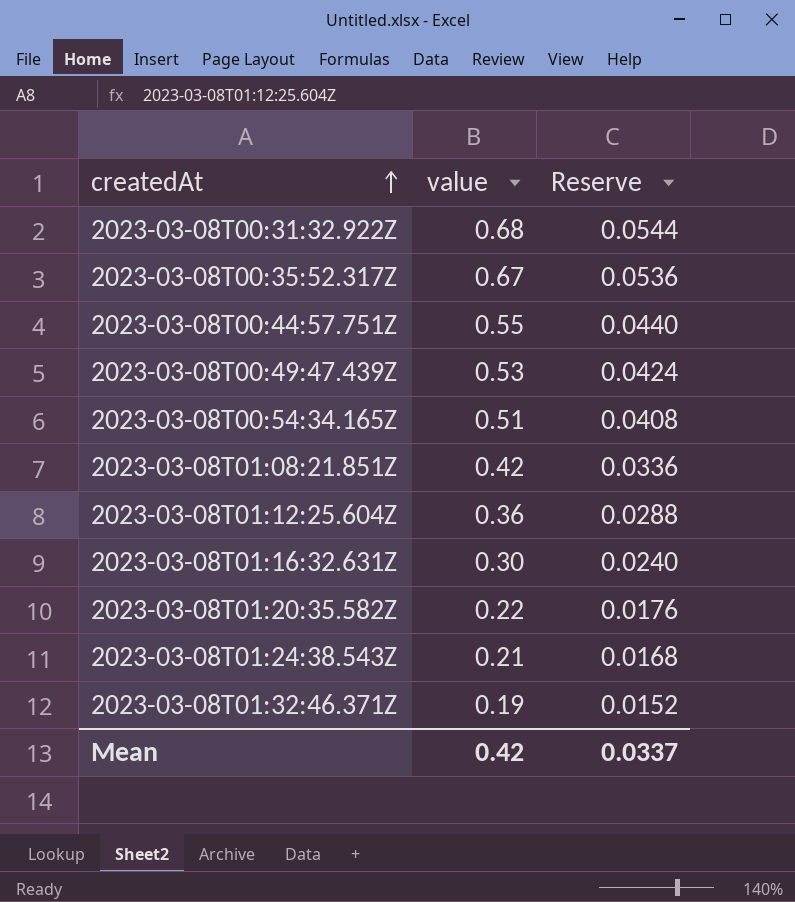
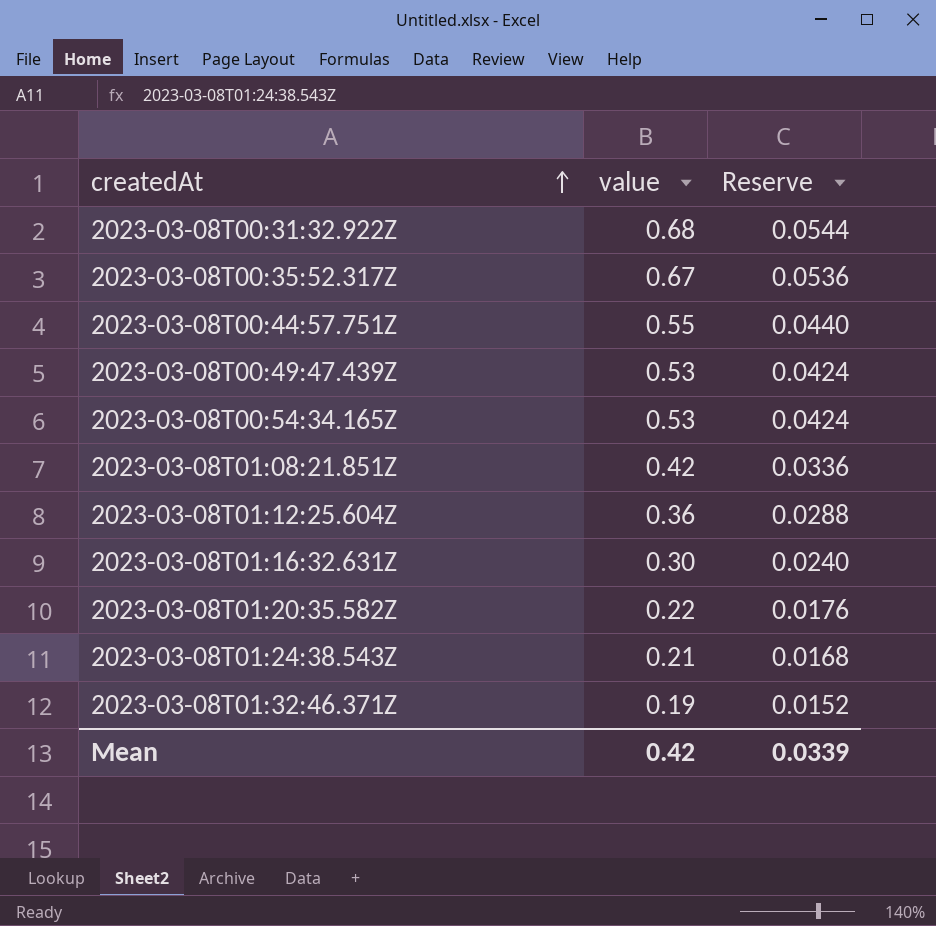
2023-03-08T00:54:34.165Z | value: 0.51 -> 0.53
2023-03-08T00:54:34.165Z | Reserve: 0.0408 -> 0.0424
Mean | Reserve: 0.0337 -> 0.0339

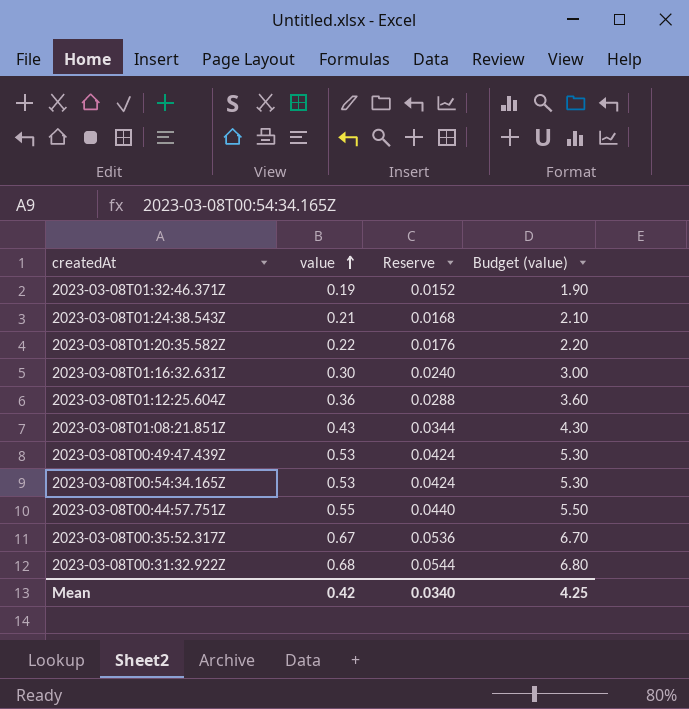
row order: createdAt ascending -> value ascending
column Budget (value) | formula: none -> [value] * 10
2023-03-08T01:08:21.851Z | value: 0.42 -> 0.43
2023-03-08T01:08:21.851Z | Reserve: 0.0336 -> 0.0344
Mean | Reserve: 0.0339 -> 0.0340

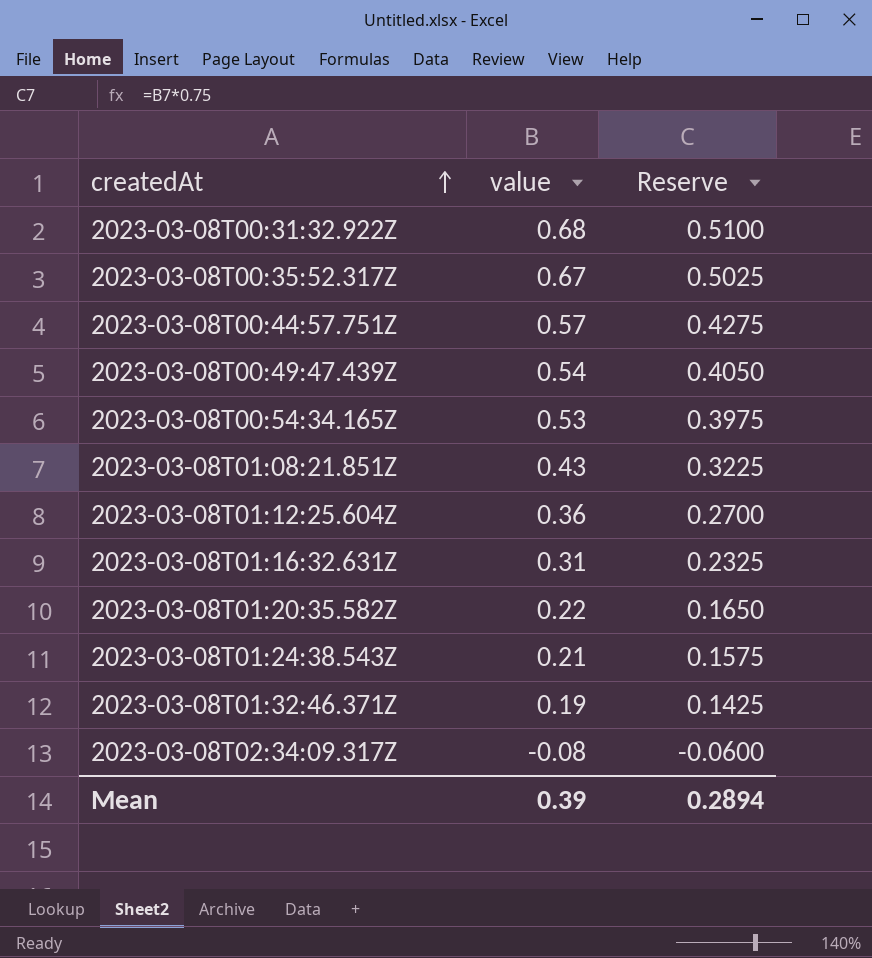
row order: value ascending -> createdAt ascending
column Budget (value) | formula: [value] * 10 -> none
column Reserve | formula: [value] * 0.08 -> [value] * 0.75
2023-03-08T00:44:57.751Z | value: 0.55 -> 0.57
2023-03-08T00:49:47.439Z | value: 0.53 -> 0.54
2023-03-08T01:16:32.631Z | value: 0.30 -> 0.31
row 2023-03-08T02:34:09.317Z: none -> -0.08 | -0.0600
Mean | value: 0.42 -> 0.39
Mean | Reserve: 0.0340 -> 0.2894

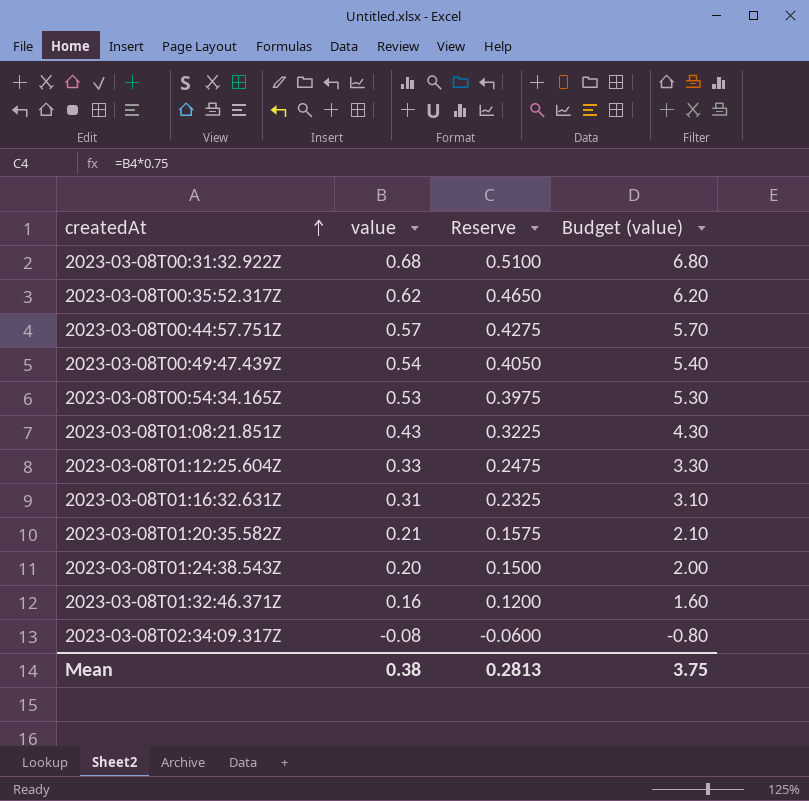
column Budget (value) | formula: none -> [value] * 10
2023-03-08T00:35:52.317Z | value: 0.67 -> 0.62
2023-03-08T00:35:52.317Z | Reserve: 0.5025 -> 0.4650
2023-03-08T01:12:25.604Z | value: 0.36 -> 0.33
2023-03-08T01:12:25.604Z | Reserve: 0.2700 -> 0.2475
2023-03-08T01:20:35.582Z | value: 0.22 -> 0.21
2023-03-08T01:20:35.582Z | Reserve: 0.1650 -> 0.1575
2023-03-08T01:24:38.543Z | value: 0.21 -> 0.20
2023-03-08T01:24:38.543Z | Reserve: 0.1575 -> 0.1500
2023-03-08T01:32:46.371Z | value: 0.19 -> 0.16
2023-03-08T01:32:46.371Z | Reserve: 0.1425 -> 0.1200
Mean | value: 0.39 -> 0.38
Mean | Reserve: 0.2894 -> 0.2813

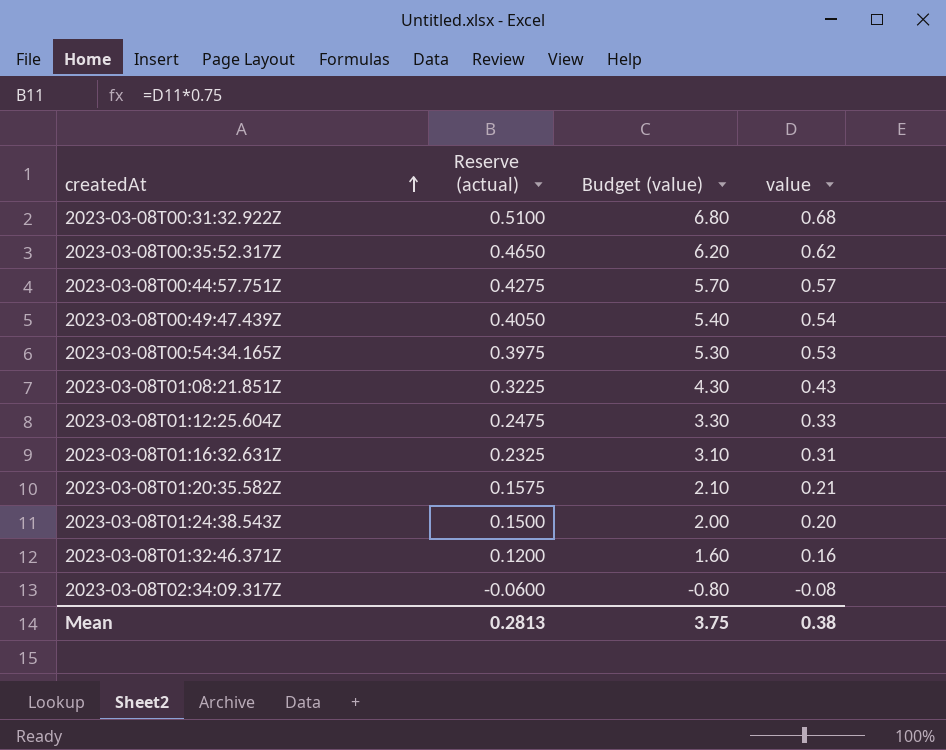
column name: Reserve -> Reserve (actual)
column value | position: 2 -> 4

